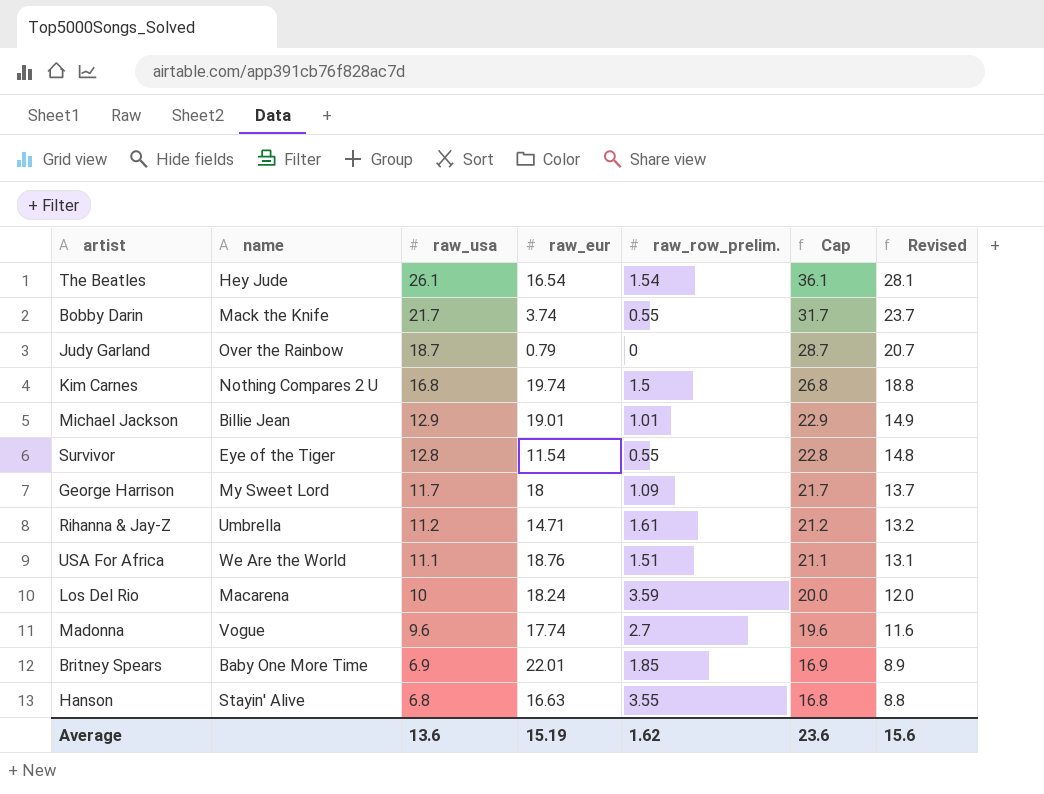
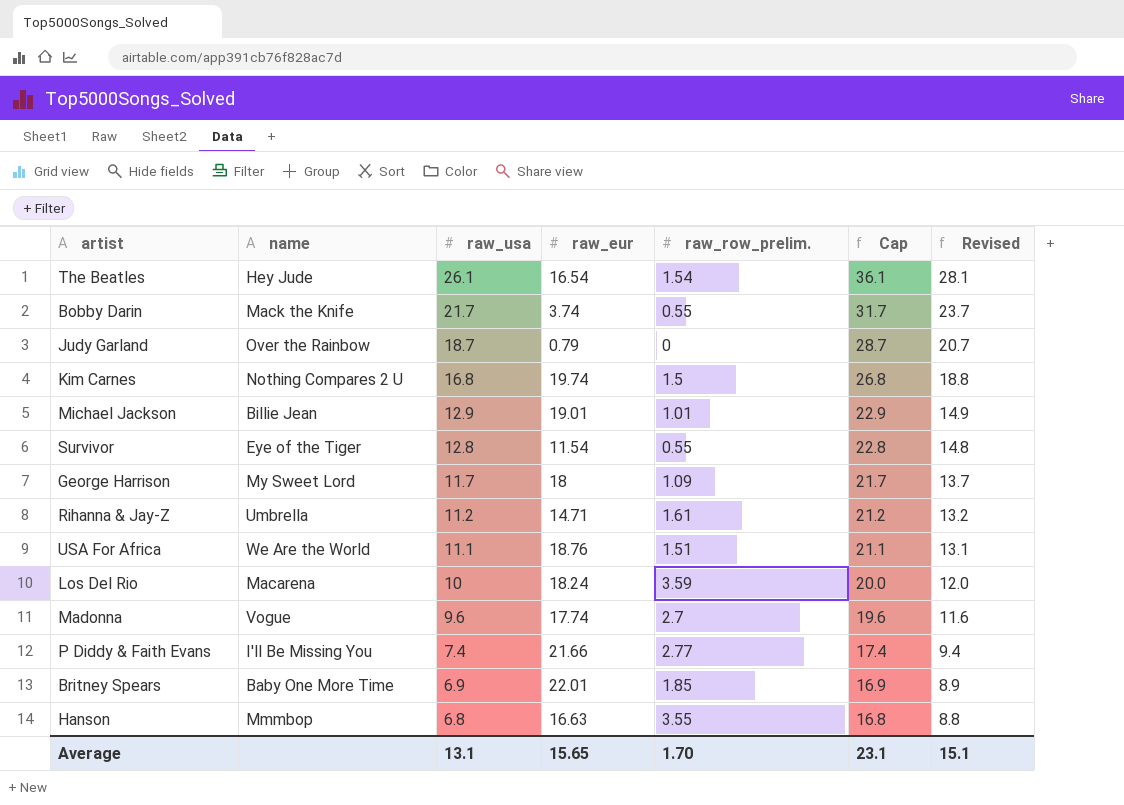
row P Diddy & Faith Evans: none -> I'll Be Missing You | 7.4 | 21.66 | 2.77 | 17.4 | 9.4
Hanson | name: Stayin' Alive -> Mmmbop
Average | raw_usa: 13.6 -> 13.1
Average | raw_eur: 15.19 -> 15.65
Average | raw_row_prelim.: 1.62 -> 1.70
Average | Cap: 23.6 -> 23.1
Average | Revised: 15.6 -> 15.1

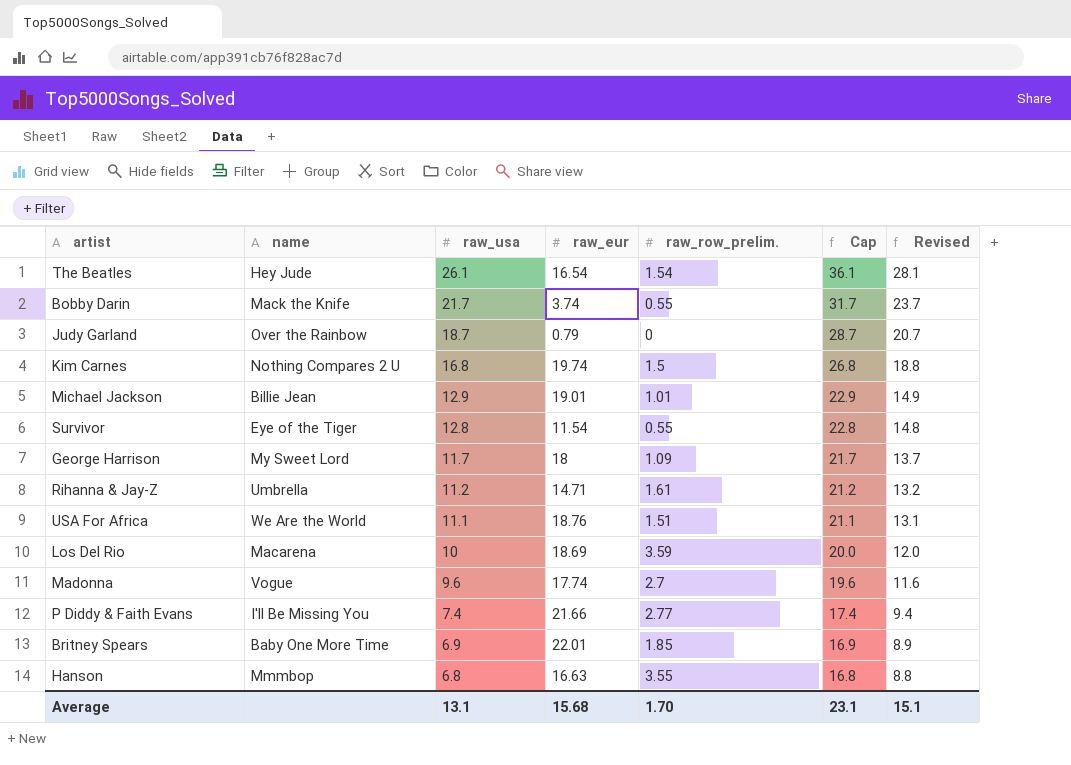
Los Del Rio | raw_eur: 18.24 -> 18.69
Average | raw_eur: 15.65 -> 15.68

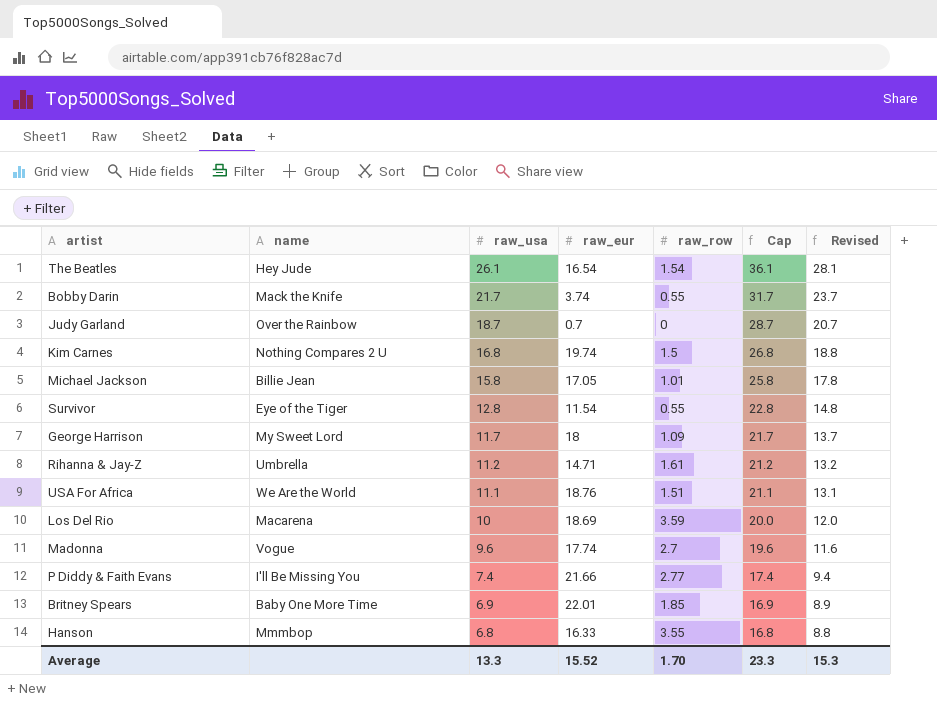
column name: raw_row_prelim. -> raw_row
Judy Garland | raw_eur: 0.79 -> 0.7
Michael Jackson | raw_usa: 12.9 -> 15.8
Michael Jackson | raw_eur: 19.01 -> 17.05
Michael Jackson | Cap: 22.9 -> 25.8
Michael Jackson | Revised: 14.9 -> 17.8
Hanson | raw_eur: 16.63 -> 16.33
Average | raw_usa: 13.1 -> 13.3
Average | raw_eur: 15.68 -> 15.52
Average | Cap: 23.1 -> 23.3
Average | Revised: 15.1 -> 15.3

